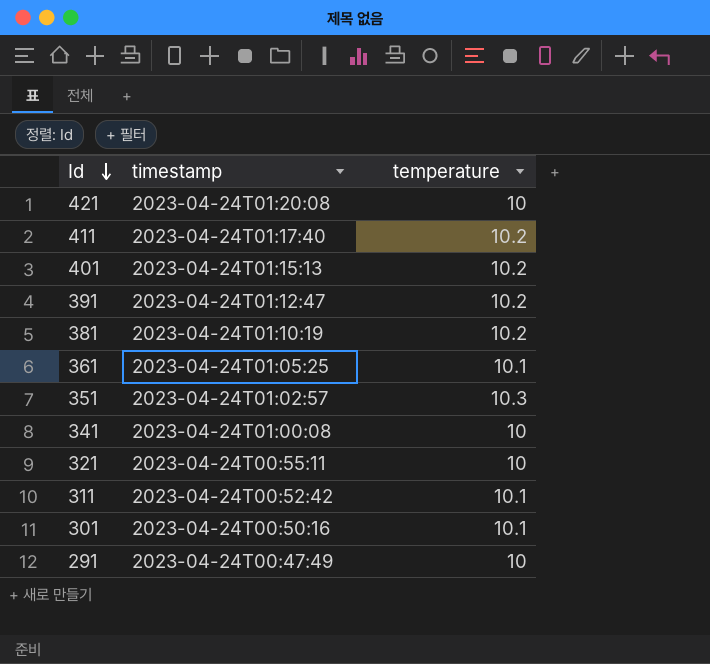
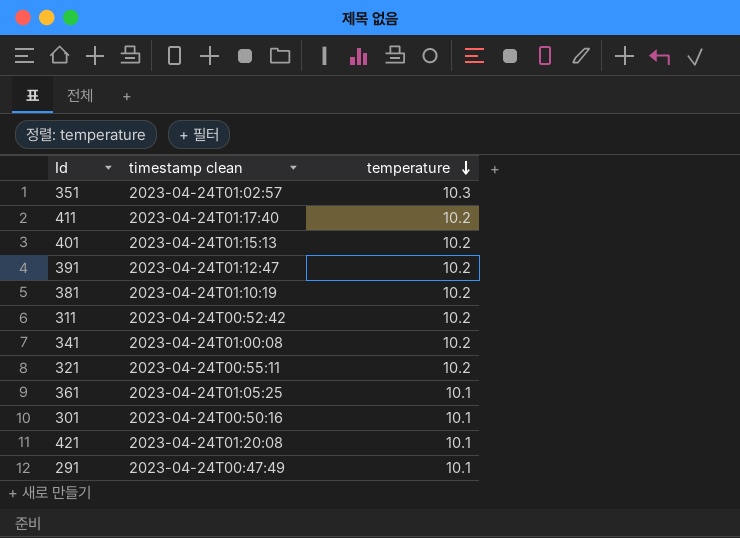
row order: Id descending -> temperature descending
column name: timestamp -> timestamp clean
311 | temperature: 10.1 -> 10.2
341 | temperature: 10 -> 10.2
321 | temperature: 10 -> 10.2
421 | temperature: 10 -> 10.1
291 | temperature: 10 -> 10.1

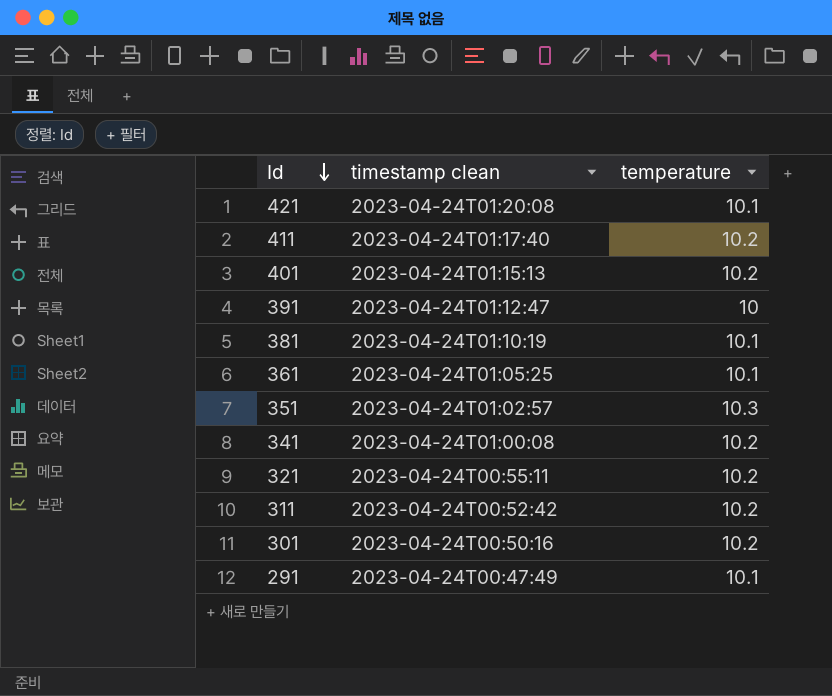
row order: temperature descending -> Id descending
391 | temperature: 10.2 -> 10
381 | temperature: 10.2 -> 10.1
301 | temperature: 10.1 -> 10.2

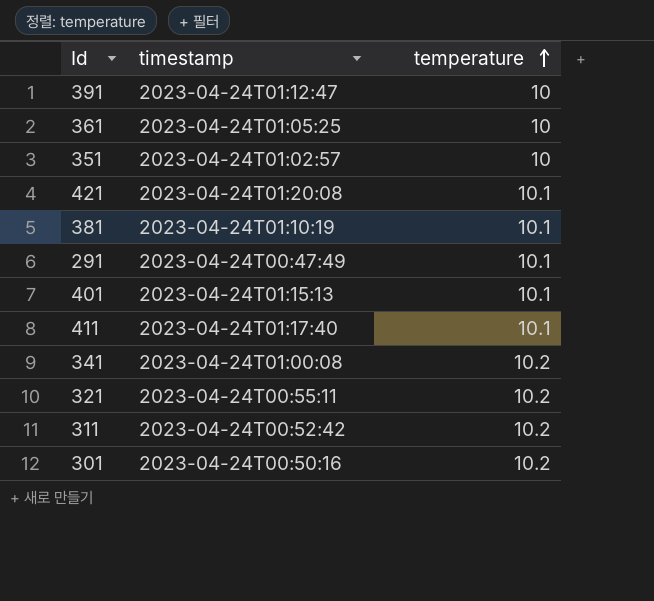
row order: Id descending -> temperature ascending
column name: timestamp clean -> timestamp
361 | temperature: 10.1 -> 10
351 | temperature: 10.3 -> 10
401 | temperature: 10.2 -> 10.1
411 | temperature: 10.2 -> 10.1

